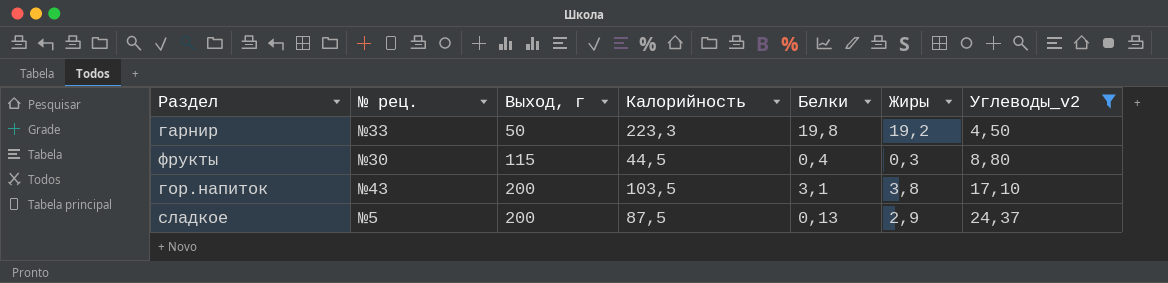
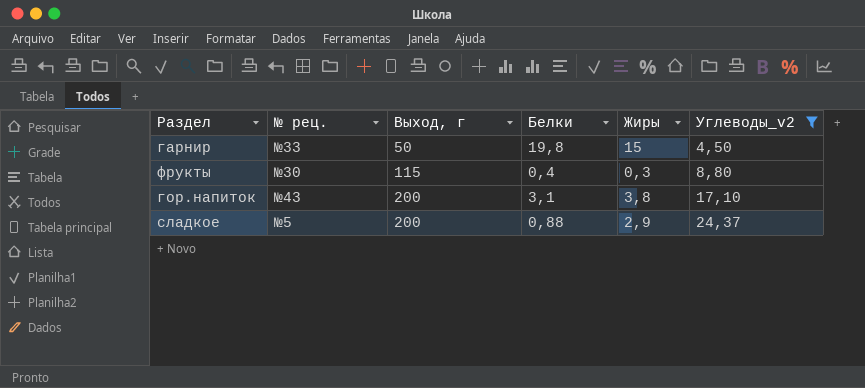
column Калорийность | position: 4 -> none
гарнир | Жиры: 19,2 -> 15
сладкое | Белки: 0,13 -> 0,88

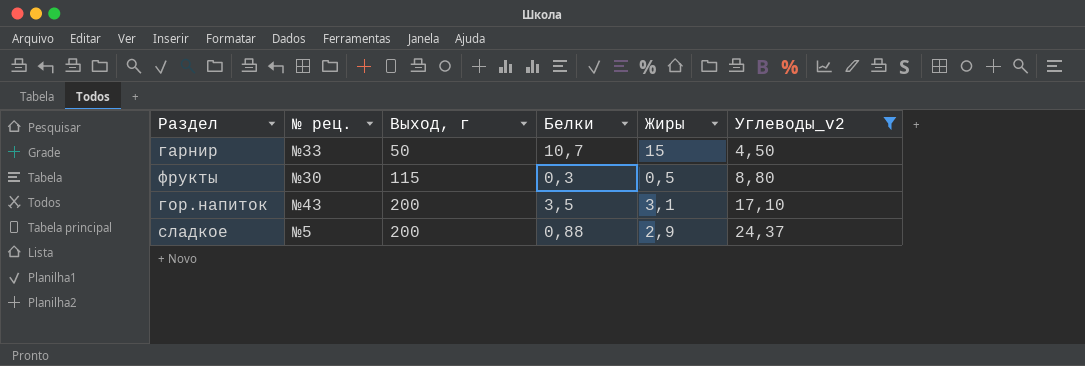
гарнир | Белки: 19,8 -> 10,7
фрукты | Белки: 0,4 -> 0,3
фрукты | Жиры: 0,3 -> 0,5
гор.напиток | Белки: 3,1 -> 3,5
гор.напиток | Жиры: 3,8 -> 3,1

